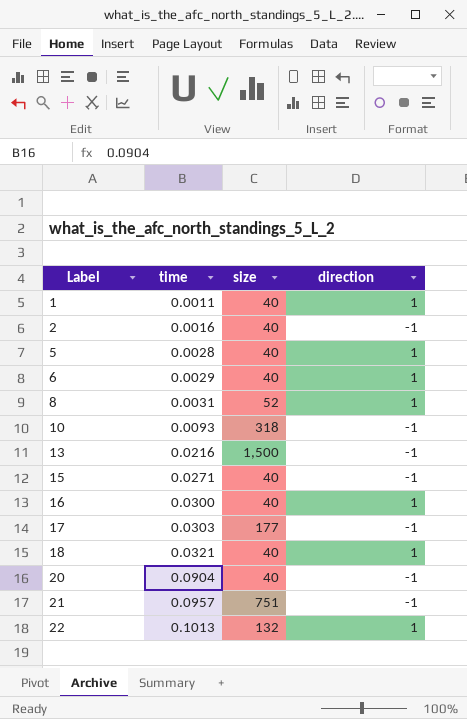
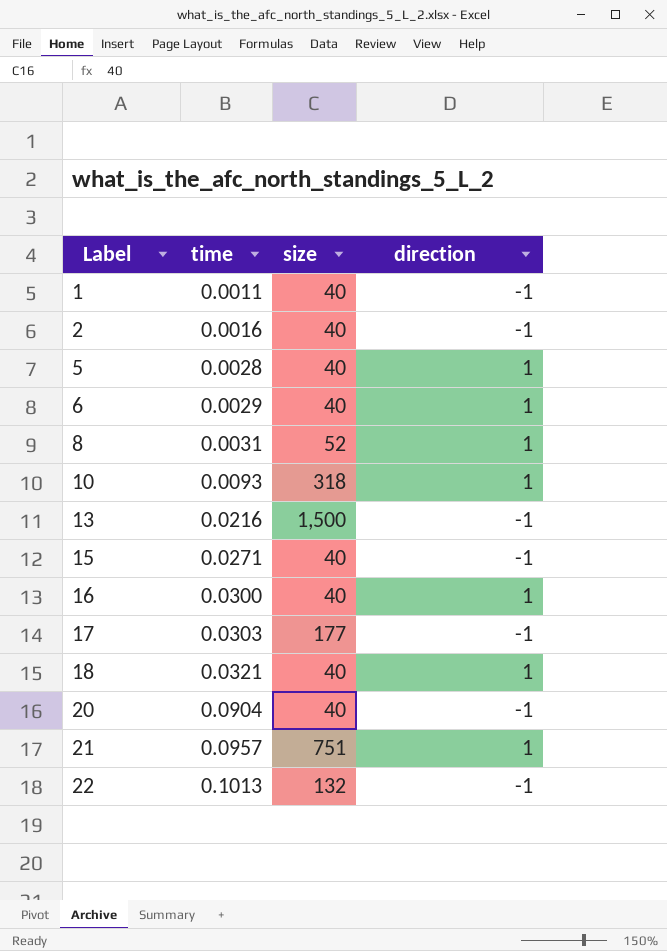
1 | direction: 1 -> -1
10 | direction: -1 -> 1
21 | direction: -1 -> 1
22 | direction: 1 -> -1

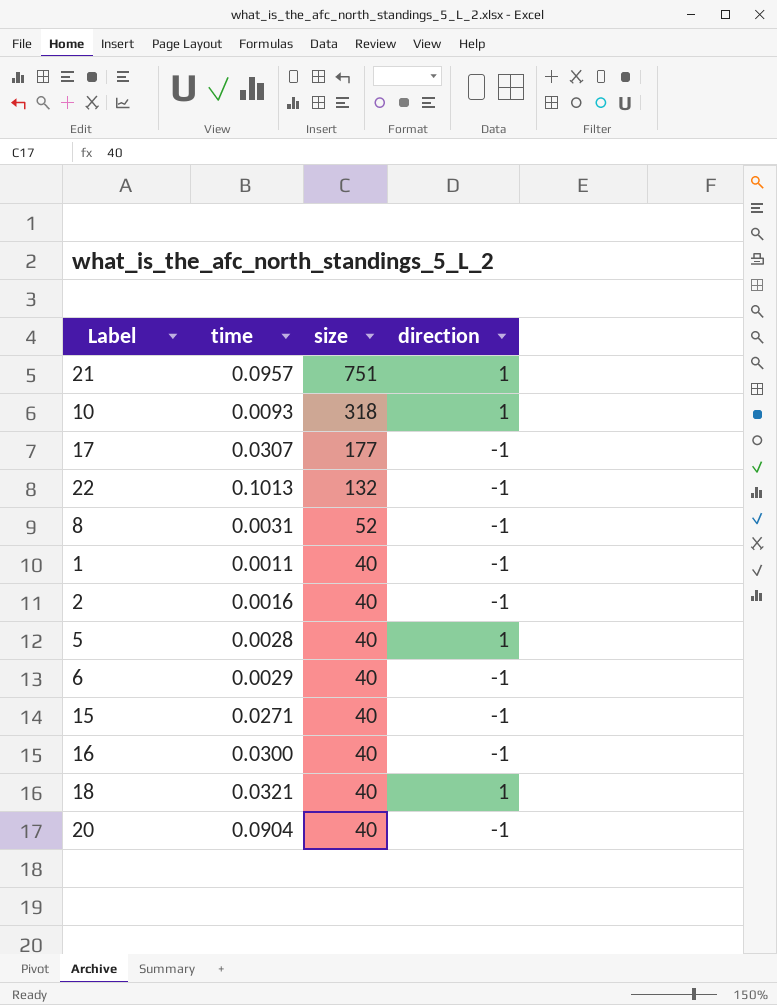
row order: Label ascending -> size descending
row 13: 0.0216 | 1,500 | -1 -> none
17 | time: 0.0303 -> 0.0307
8 | direction: 1 -> -1
6 | direction: 1 -> -1
16 | direction: 1 -> -1

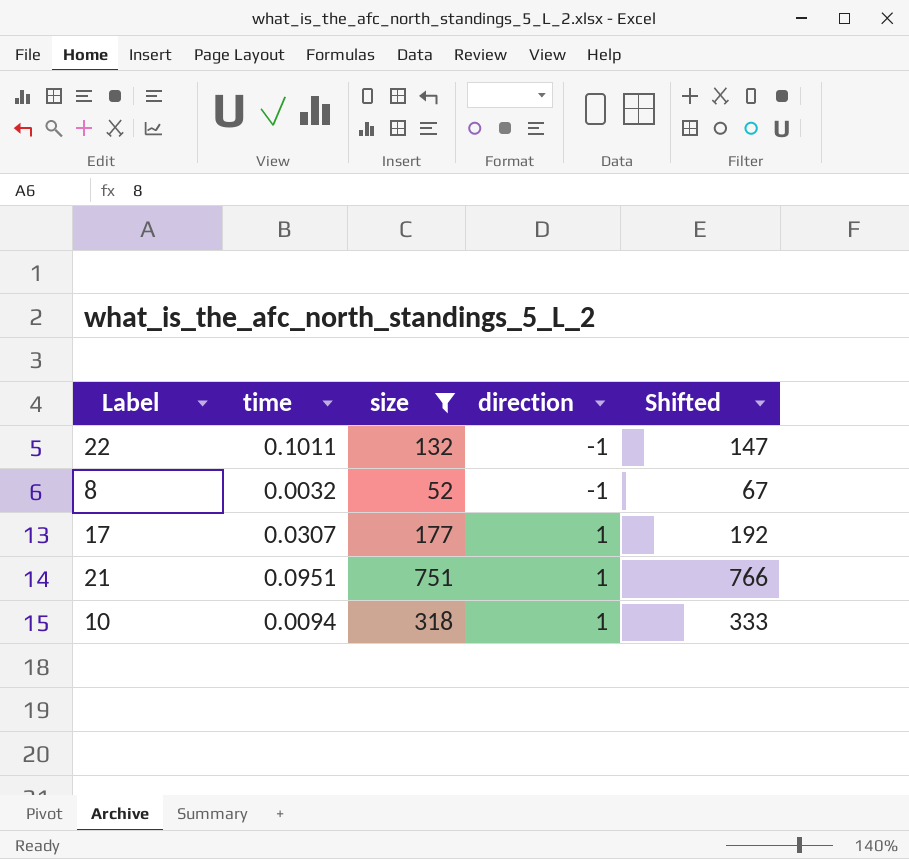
filter: none -> size != 40
row order: size descending -> direction ascending
column Shifted | formula: none -> [size] + 15
22 | time: 0.1013 -> 0.1011
8 | time: 0.0031 -> 0.0032
17 | direction: -1 -> 1
21 | time: 0.0957 -> 0.0951
10 | time: 0.0093 -> 0.0094

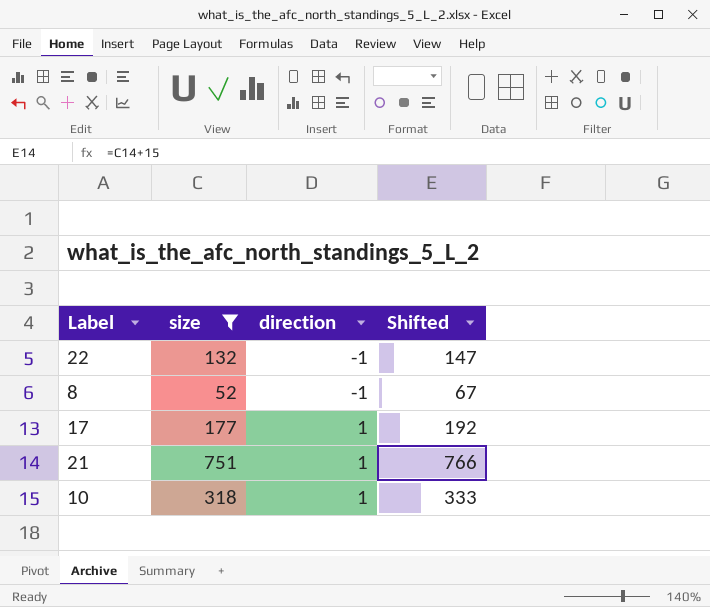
column time | position: 2 -> none

